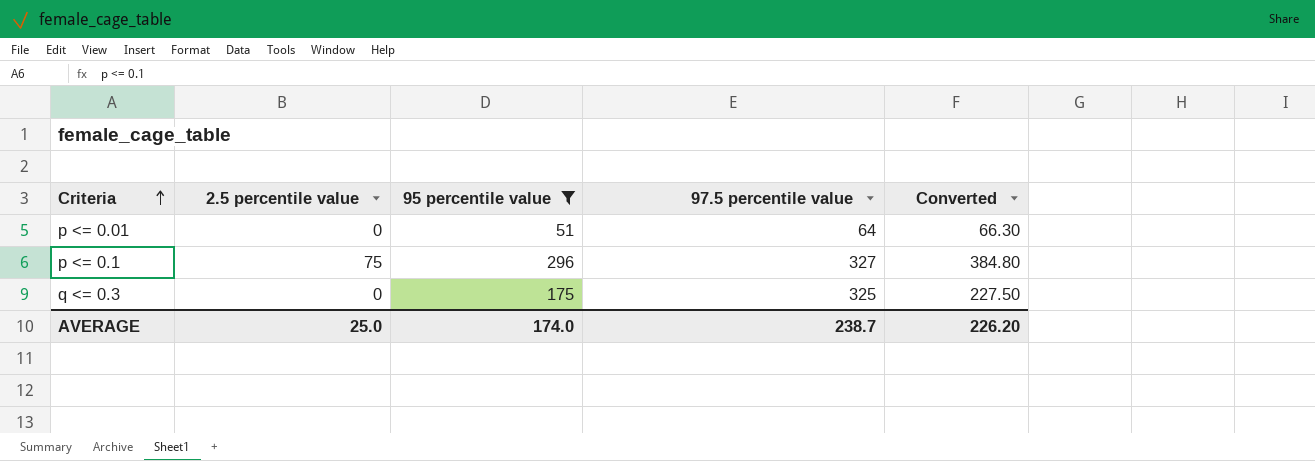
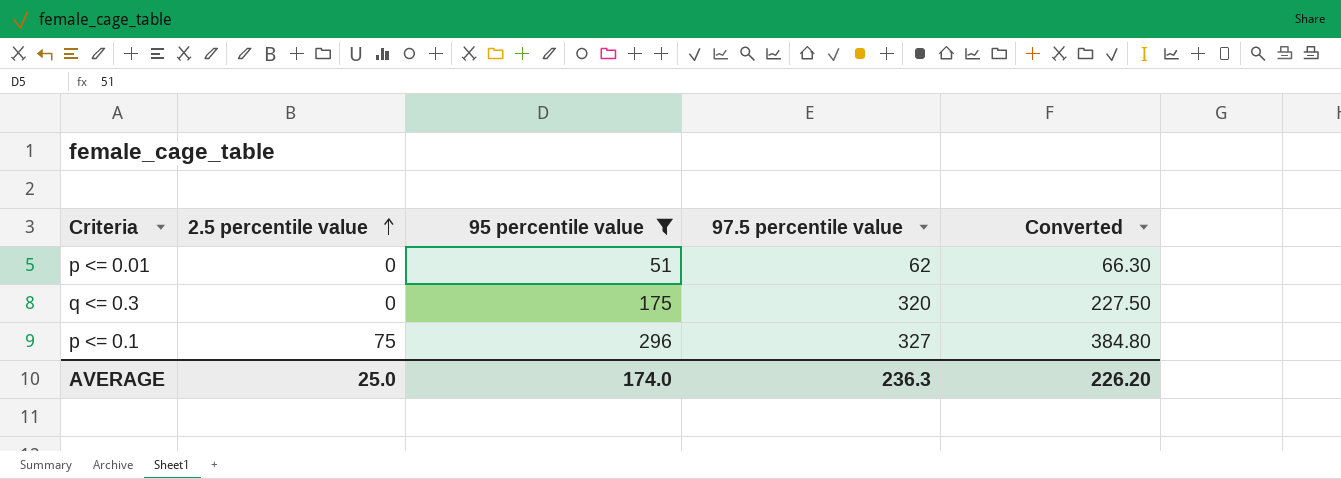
row order: Criteria ascending -> 2.5 percentile value ascending
p <= 0.01 | 97.5 percentile value: 64 -> 62
q <= 0.3 | 97.5 percentile value: 325 -> 320
AVERAGE | 97.5 percentile value: 238.7 -> 236.3

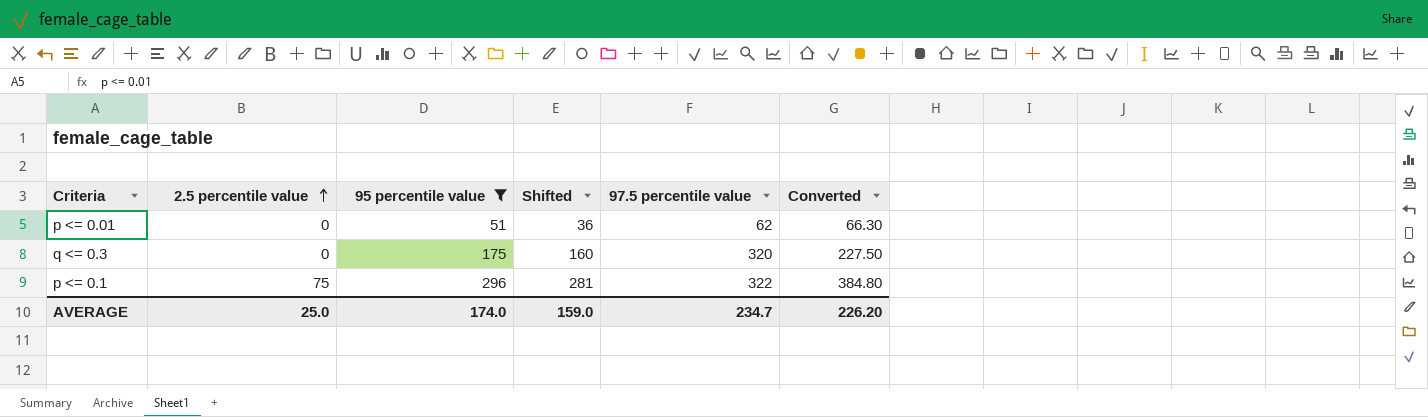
column Shifted | formula: none -> [95 percentile value] - 15
p <= 0.1 | 97.5 percentile value: 327 -> 322
AVERAGE | 97.5 percentile value: 236.3 -> 234.7

